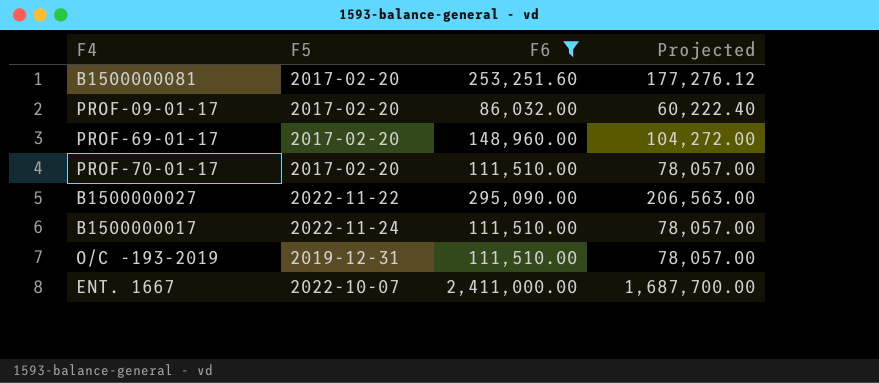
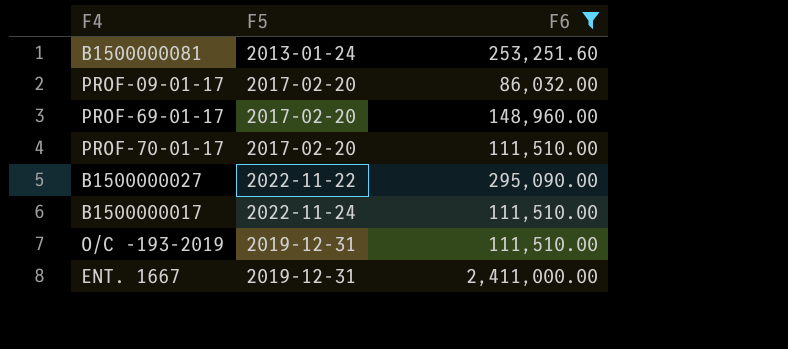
column Projected | formula: [F6] * 0.7 -> none
B1500000081 | F5: 2017-02-20 -> 2013-01-24
ENT. 1667 | F5: 2022-10-07 -> 2019-12-31

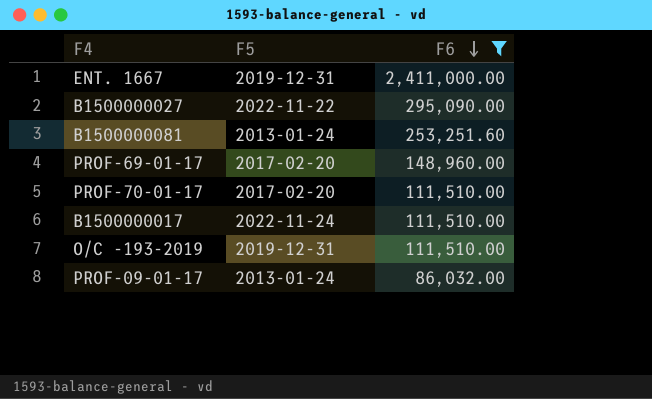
row order: none -> F6 descending
PROF-09-01-17 | F5: 2017-02-20 -> 2013-01-24

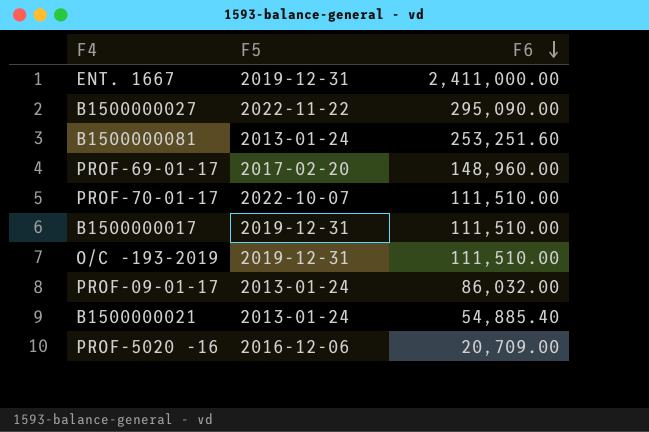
filter: F6 >= 86,032.00 -> none
PROF-70-01-17 | F5: 2017-02-20 -> 2022-10-07
B1500000017 | F5: 2022-11-24 -> 2019-12-31

